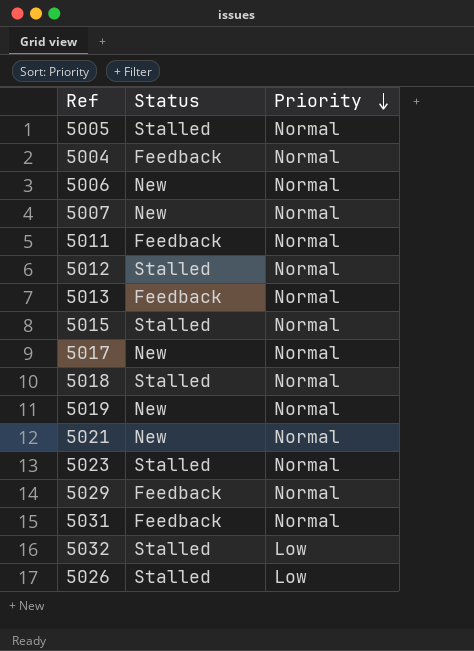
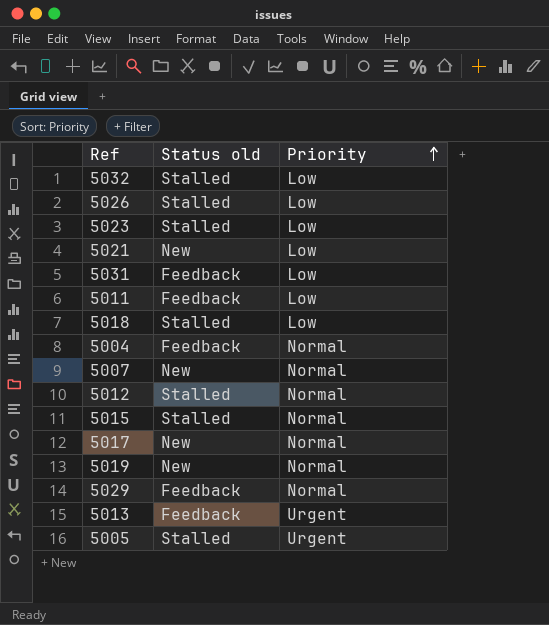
row order: Priority descending -> Priority ascending
column name: Status -> Status old
row 5006: New | Normal -> none
5023 | Priority: Normal -> Low
5021 | Priority: Normal -> Low
5031 | Priority: Normal -> Low
5011 | Priority: Normal -> Low
5018 | Priority: Normal -> Low
5013 | Priority: Normal -> Urgent
5005 | Priority: Normal -> Urgent

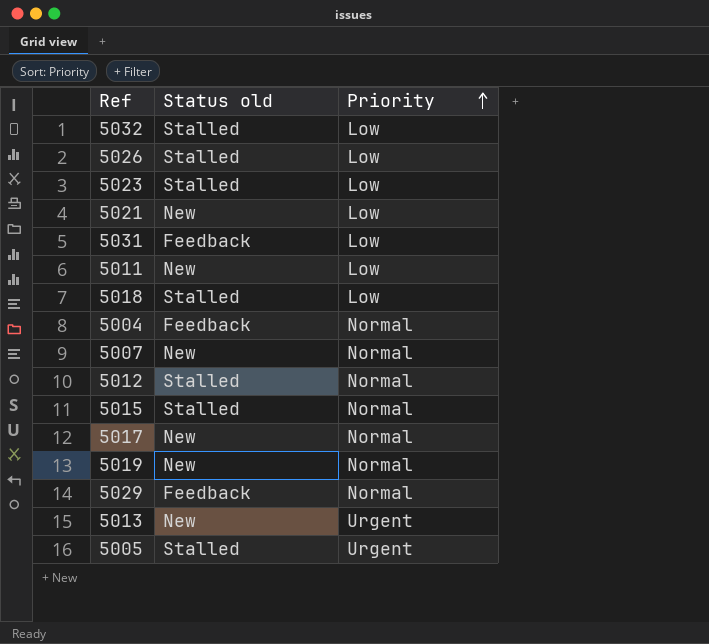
5011 | Status old: Feedback -> New
5013 | Status old: Feedback -> New

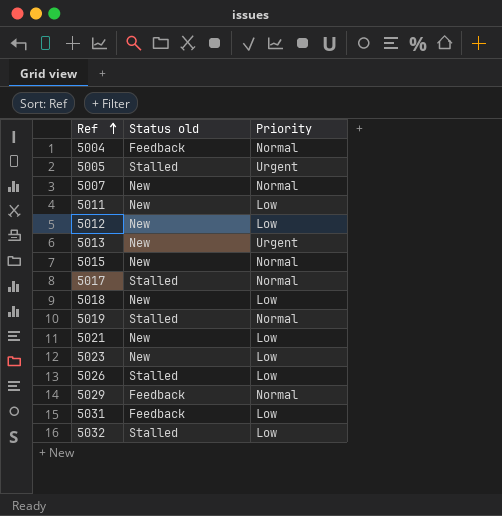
row order: Priority ascending -> Ref ascending
5012 | Status old: Stalled -> New
5012 | Priority: Normal -> Low
5015 | Status old: Stalled -> New
5017 | Status old: New -> Stalled
5018 | Status old: Stalled -> New
5019 | Status old: New -> Stalled
5023 | Status old: Stalled -> New

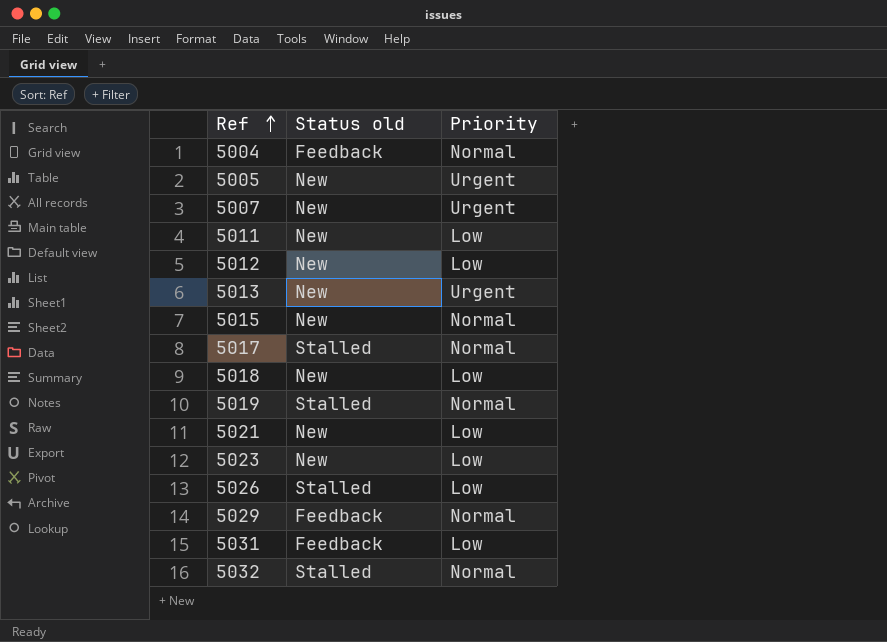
5005 | Status old: Stalled -> New
5007 | Priority: Normal -> Urgent
5032 | Priority: Low -> Normal

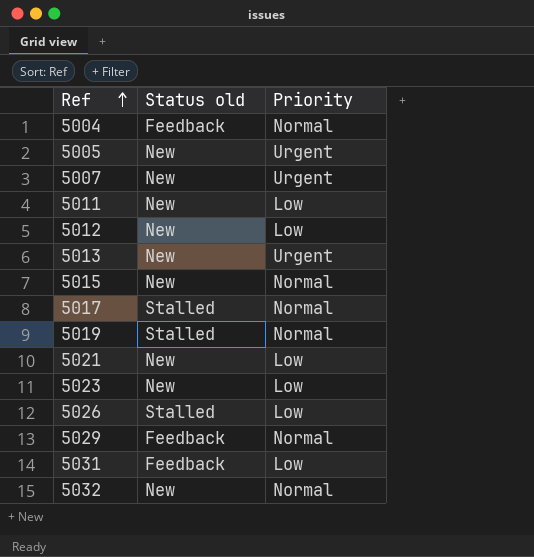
row 5018: New | Low -> none
5032 | Status old: Stalled -> New

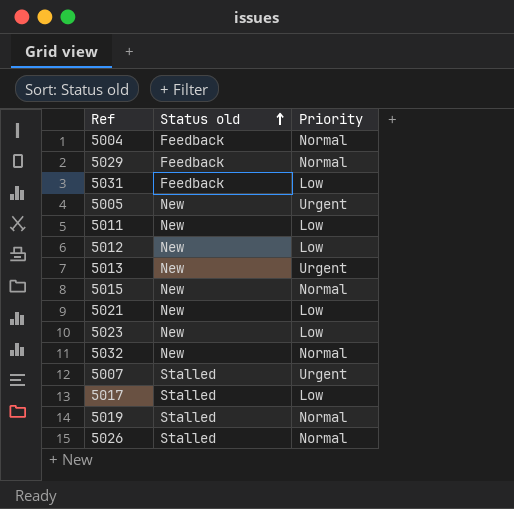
row order: Ref ascending -> Status old ascending
5007 | Status old: New -> Stalled
5017 | Priority: Normal -> Low
5026 | Priority: Low -> Normal

